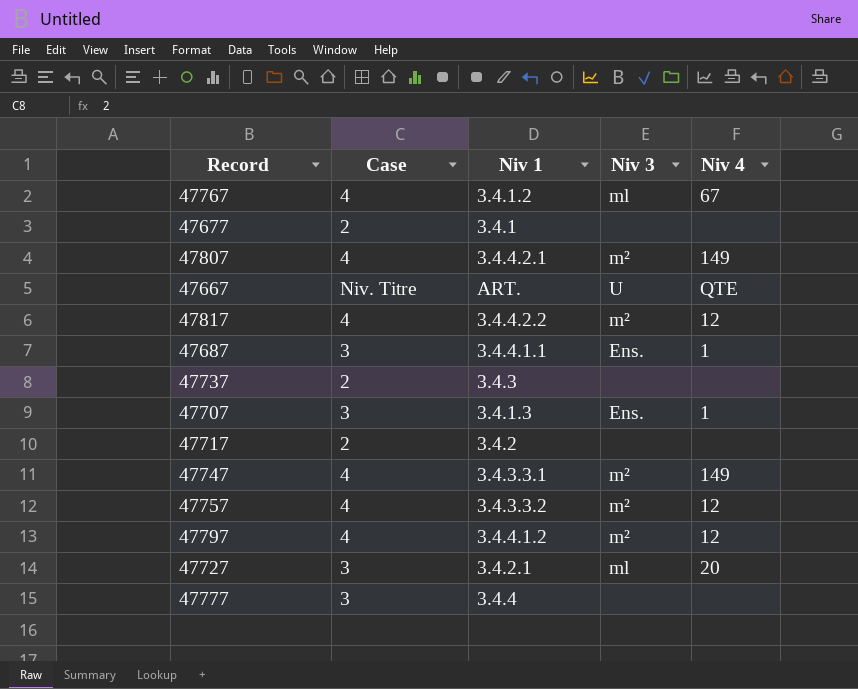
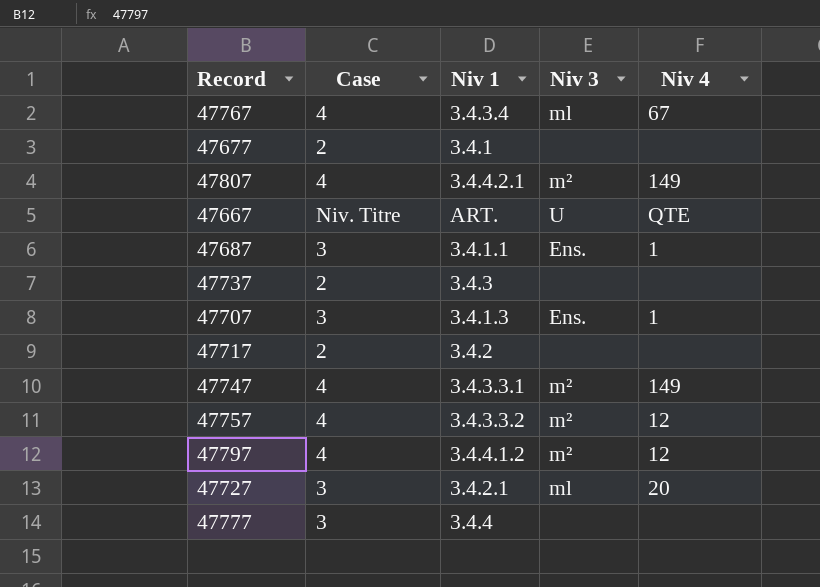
row 47817: 4 | 3.4.4.2.2 | m² | 12 -> none
47767 | Niv 1: 3.4.1.2 -> 3.4.3.4
47687 | Niv 1: 3.4.4.1.1 -> 3.4.1.1

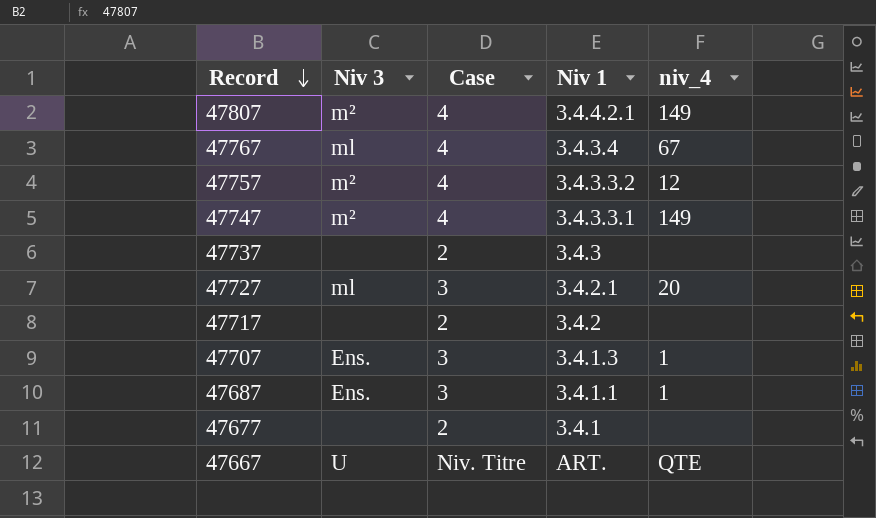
row order: none -> Record descending
column Niv 3 | position: 4 -> 2
column name: Niv 4 -> niv_4
row 47797: 4 | 3.4.4.1.2 | m² | 12 -> none
row 47777: 3 | 3.4.4 | none | none -> none

